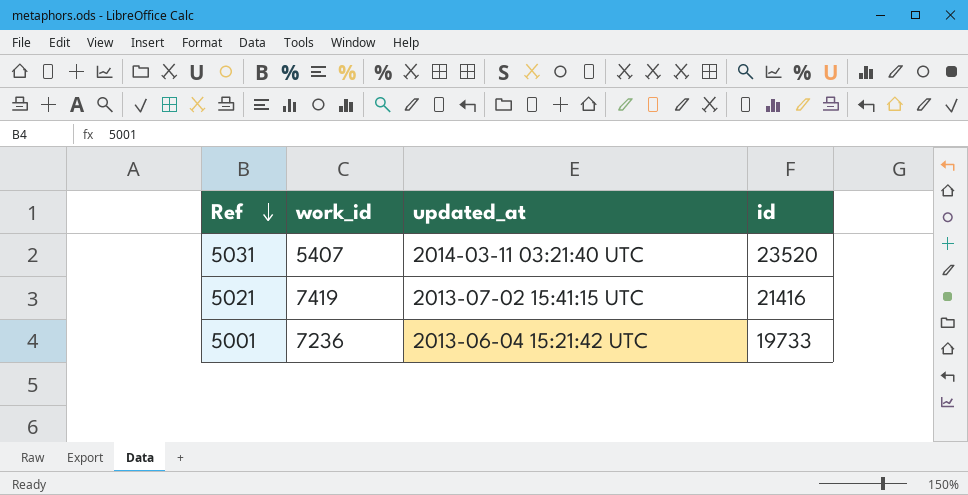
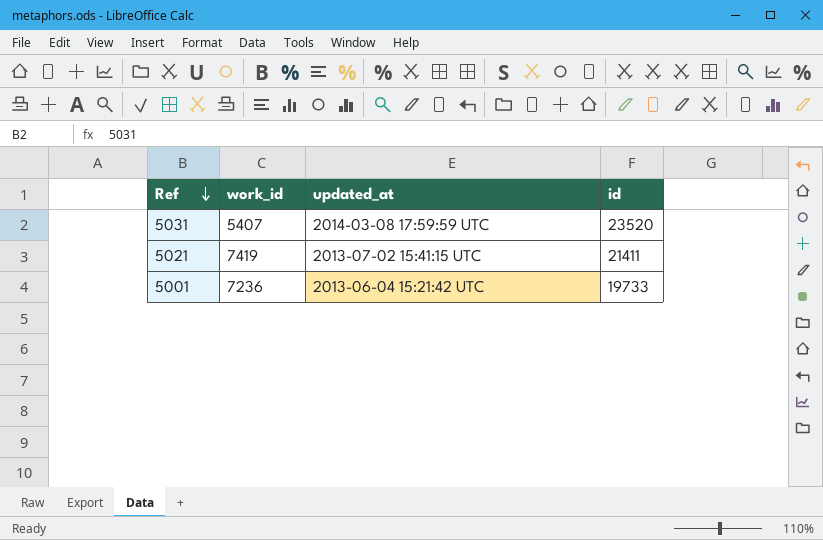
5031 | updated_at: 2014-03-11 03:21:40 UTC -> 2014-03-08 17:59:59 UTC
5021 | id: 21416 -> 21411

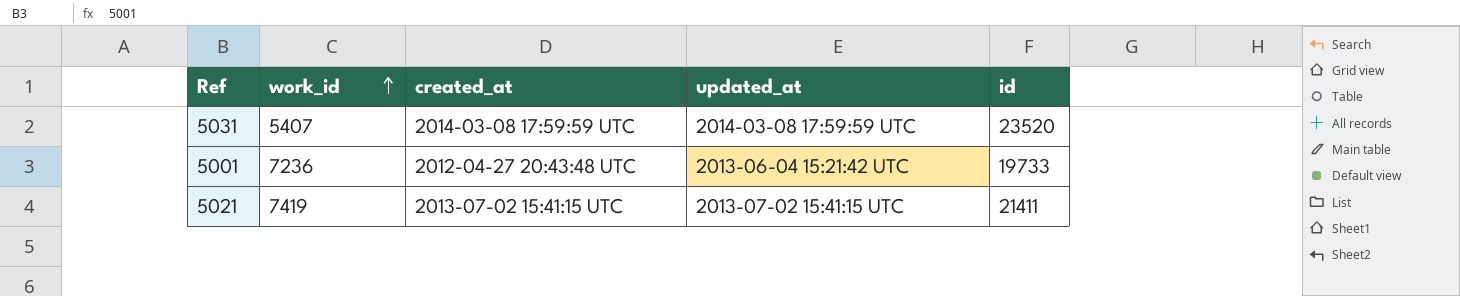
row order: Ref descending -> work_id ascending
column created_at | position: none -> 3

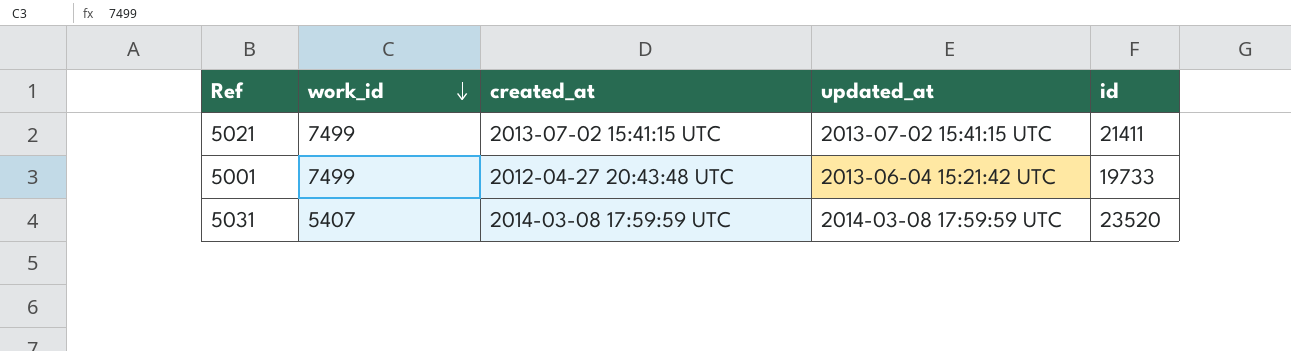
row order: work_id ascending -> work_id descending
5021 | work_id: 7419 -> 7499
5001 | work_id: 7236 -> 7499

